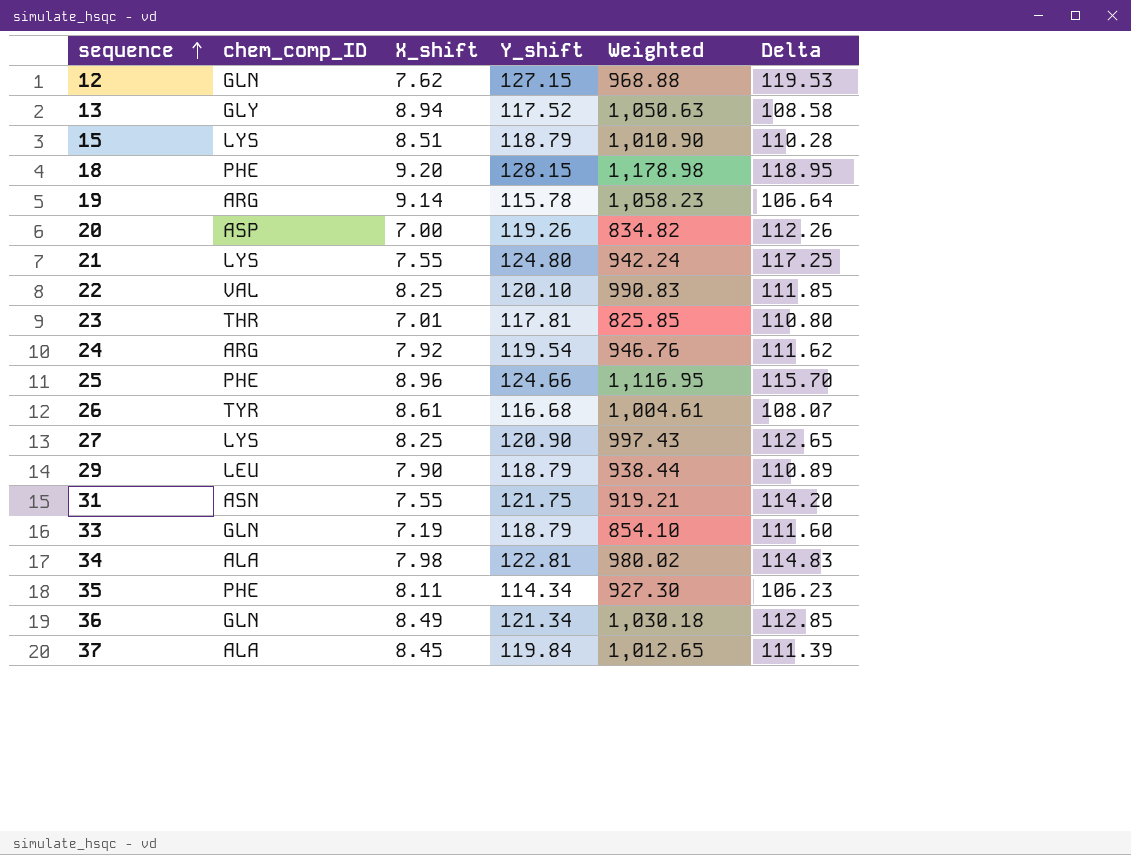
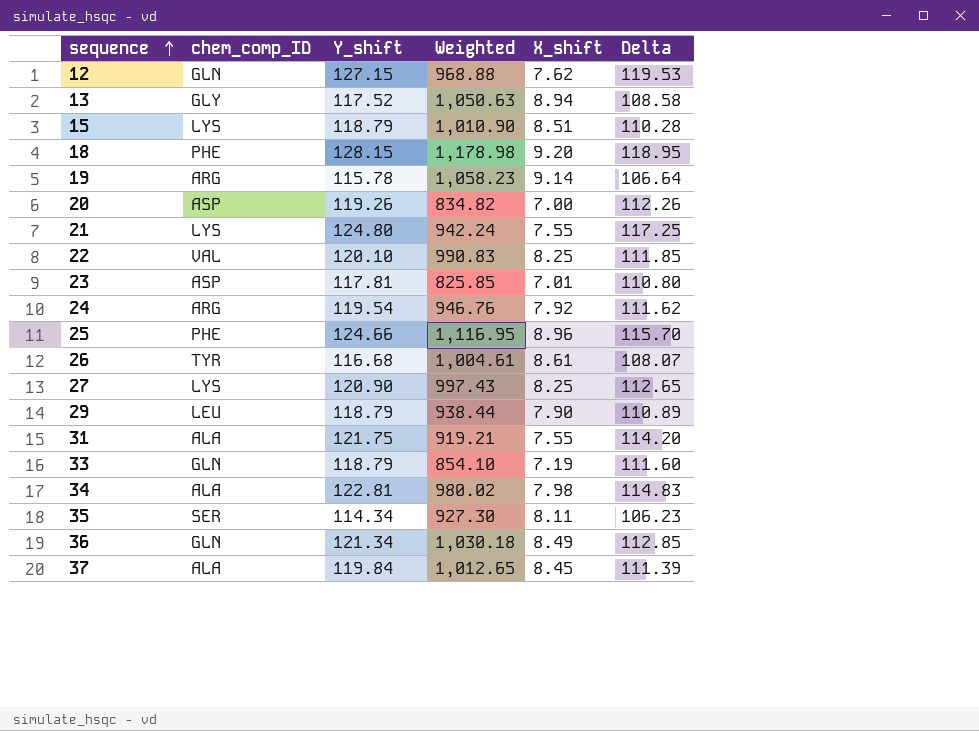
column X_shift | position: 3 -> 5
23 | chem_comp_ID: THR -> ASP
31 | chem_comp_ID: ASN -> ALA
35 | chem_comp_ID: PHE -> SER

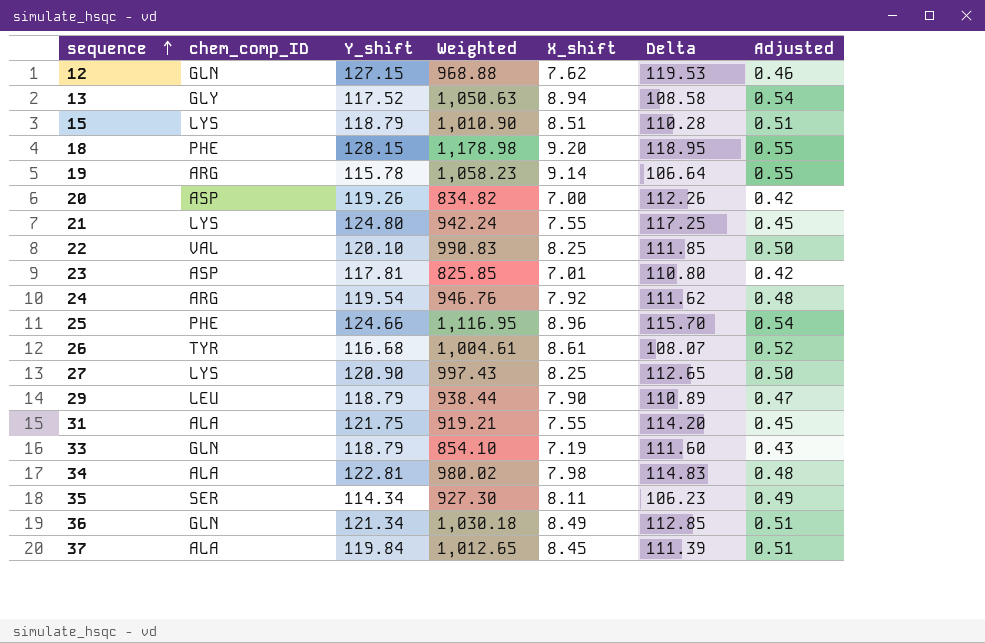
column Adjusted | formula: none -> [X_shift] * 0.06

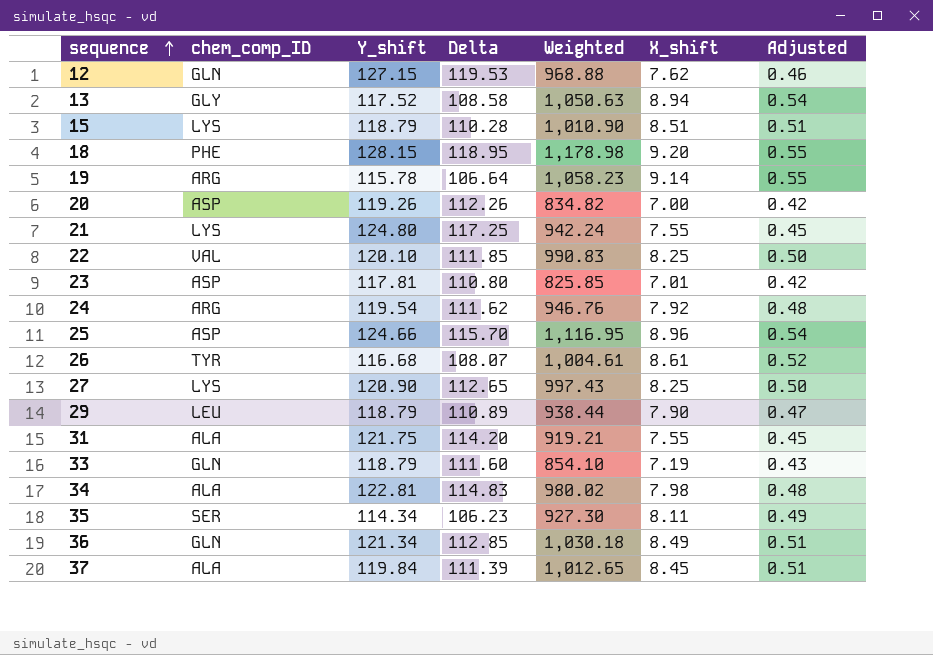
column Delta | position: 6 -> 4
25 | chem_comp_ID: PHE -> ASP

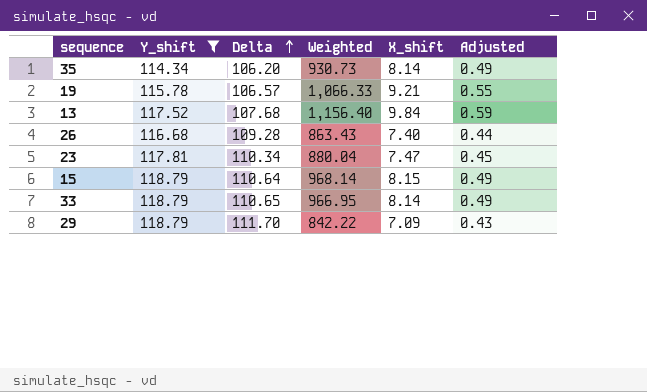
filter: none -> Y_shift <= 118.79
row order: sequence ascending -> Delta ascending
column chem_comp_ID | position: 2 -> none
35 | Delta: 106.23 -> 106.20
35 | Weighted: 927.30 -> 930.73
35 | X_shift: 8.11 -> 8.14
19 | Delta: 106.64 -> 106.57
19 | Weighted: 1,058.23 -> 1,066.33
19 | X_shift: 9.14 -> 9.21
13 | Delta: 108.58 -> 107.68
13 | Weighted: 1,050.63 -> 1,156.40
13 | X_shift: 8.94 -> 9.84
13 | Adjusted: 0.54 -> 0.59
26 | Delta: 108.07 -> 109.28
26 | Weighted: 1,004.61 -> 863.43
26 | X_shift: 8.61 -> 7.40
26 | Adjusted: 0.52 -> 0.44
23 | Delta: 110.80 -> 110.34
23 | Weighted: 825.85 -> 880.04
23 | X_shift: 7.01 -> 7.47
23 | Adjusted: 0.42 -> 0.45
15 | Delta: 110.28 -> 110.64
15 | Weighted: 1,010.90 -> 968.14
15 | X_shift: 8.51 -> 8.15
15 | Adjusted: 0.51 -> 0.49
33 | Delta: 111.60 -> 110.65
33 | Weighted: 854.10 -> 966.95
33 | X_shift: 7.19 -> 8.14
33 | Adjusted: 0.43 -> 0.49
29 | Delta: 110.89 -> 111.70
29 | Weighted: 938.44 -> 842.22
29 | X_shift: 7.90 -> 7.09
29 | Adjusted: 0.47 -> 0.43

